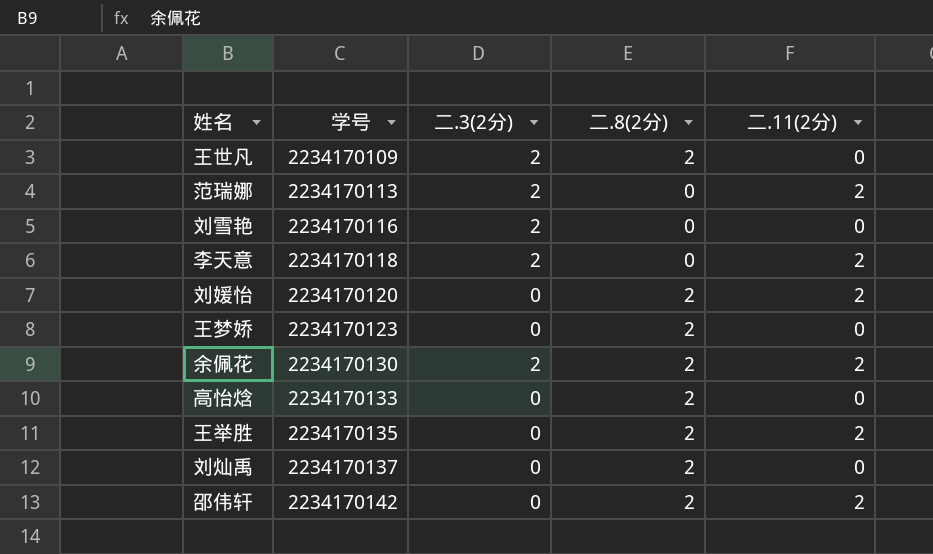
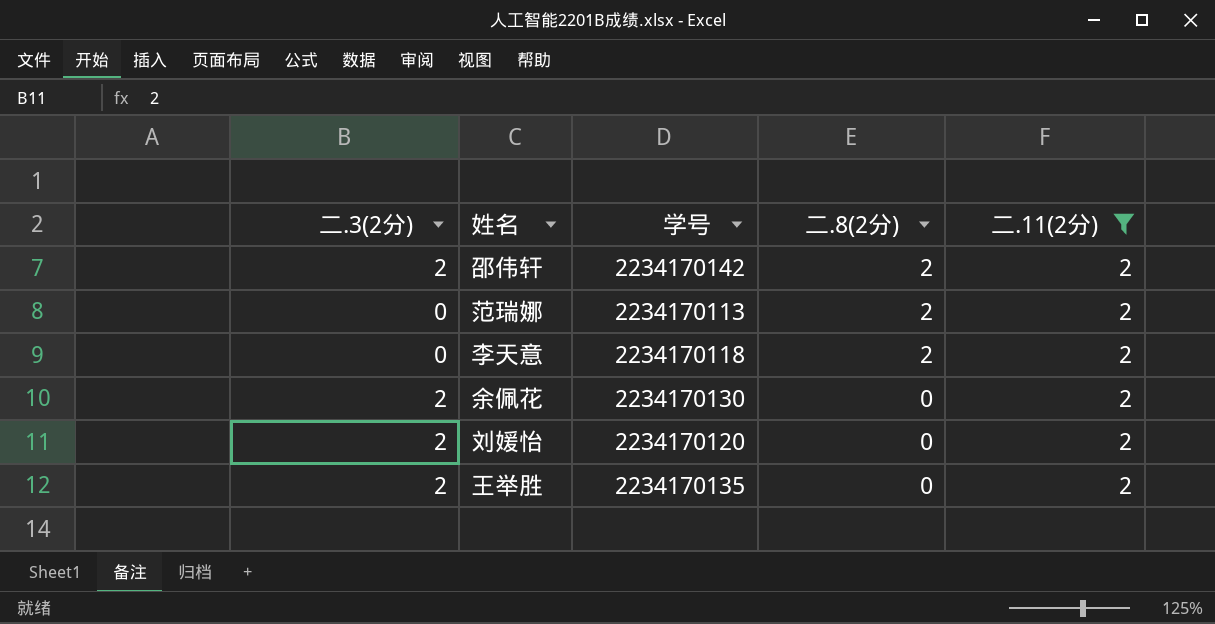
filter: none -> 二.11(2分) = 2
row order: 学号 ascending -> 二.8(2分) descending
column 二.3(2分) | position: 3 -> 1
邵伟轩 | 二.3(2分): 0 -> 2
范瑞娜 | 二.3(2分): 2 -> 0
范瑞娜 | 二.8(2分): 0 -> 2
李天意 | 二.3(2分): 2 -> 0
李天意 | 二.8(2分): 0 -> 2
余佩花 | 二.8(2分): 2 -> 0
刘媛怡 | 二.3(2分): 0 -> 2
刘媛怡 | 二.8(2分): 2 -> 0
王举胜 | 二.3(2分): 0 -> 2
王举胜 | 二.8(2分): 2 -> 0

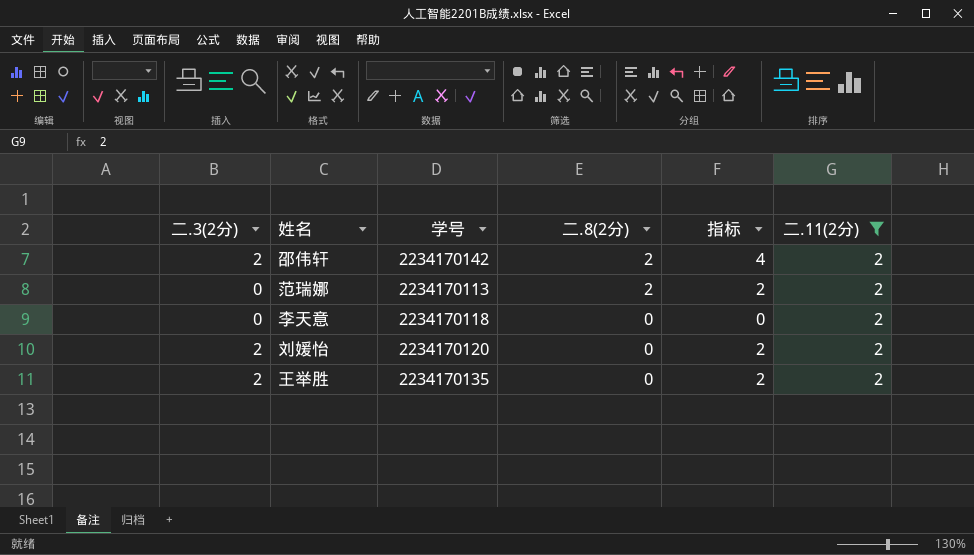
column 指标 | formula: none -> [二.3(2分)] + [二.8(2分)]
row 余佩花: 2 | 2234170130 | 0 | 2 -> none
李天意 | 二.8(2分): 2 -> 0

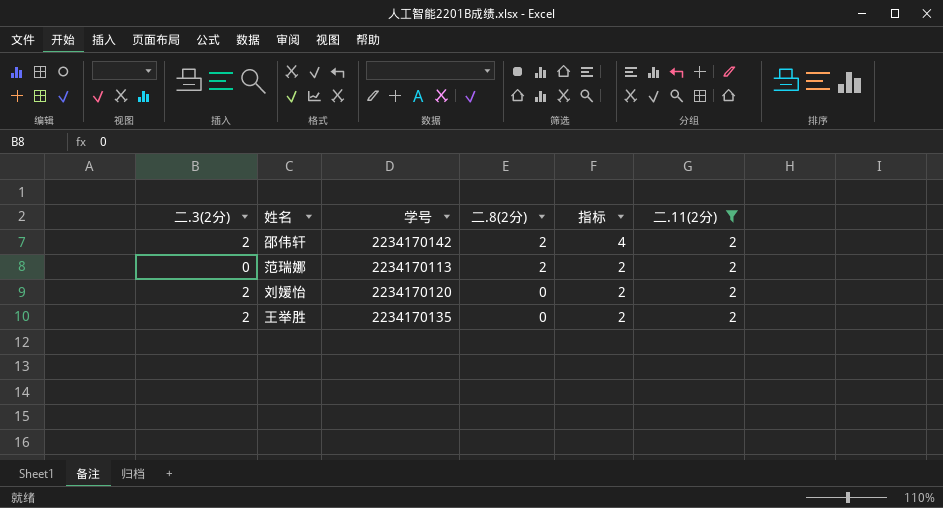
row 李天意: 0 | 2234170118 | 0 | 0 | 2 -> none

